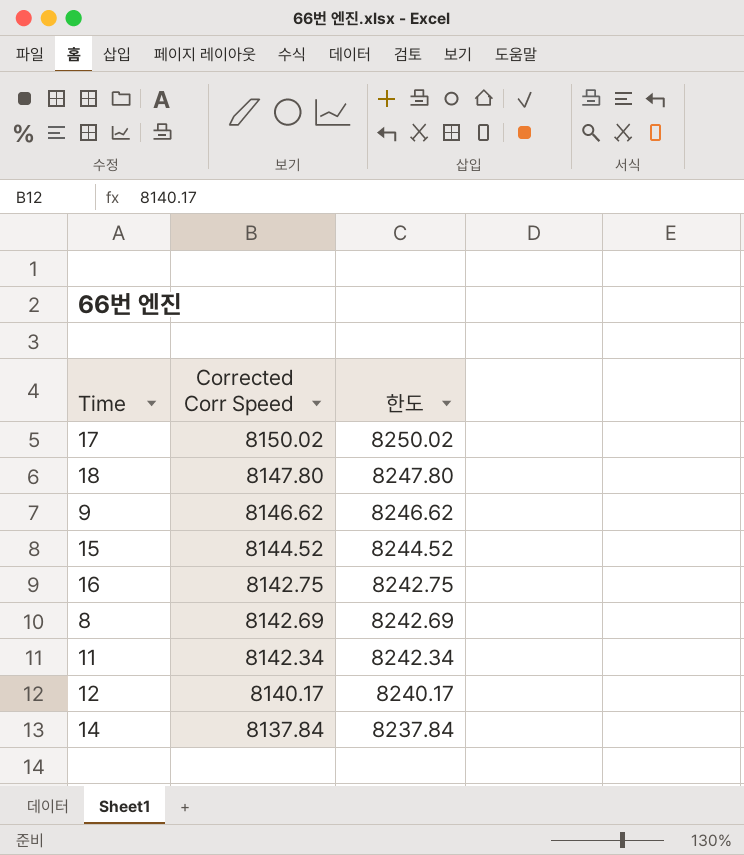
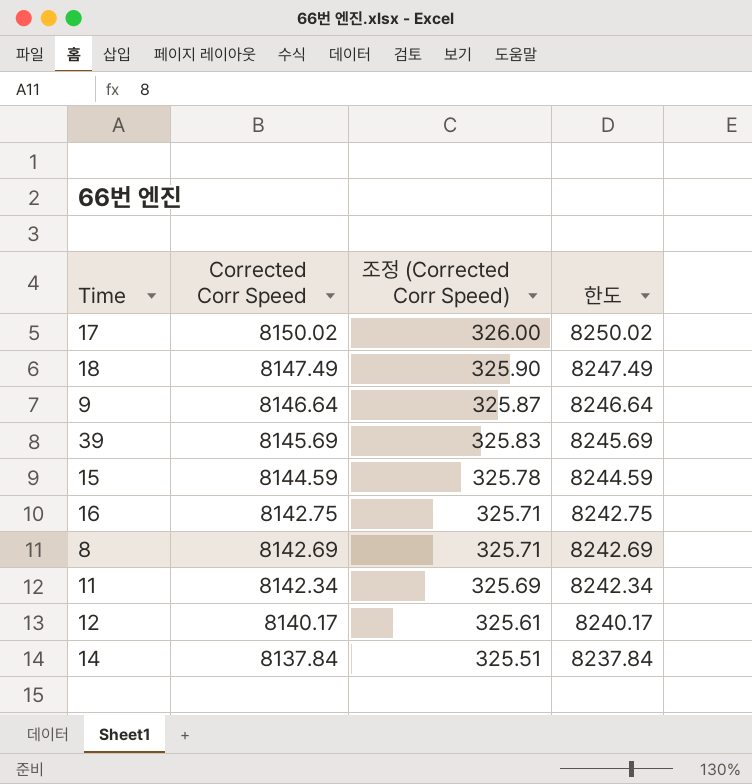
column 조정 (Corrected Corr Speed) | formula: none -> [Corrected Corr Speed] * 0.04
18 | Corrected Corr Speed: 8147.80 -> 8147.49
18 | 한도: 8247.80 -> 8247.49
9 | Corrected Corr Speed: 8146.62 -> 8146.64
9 | 한도: 8246.62 -> 8246.64
row 39: none -> 8145.69 | 325.83 | 8245.69
15 | Corrected Corr Speed: 8144.52 -> 8144.59
15 | 한도: 8244.52 -> 8244.59

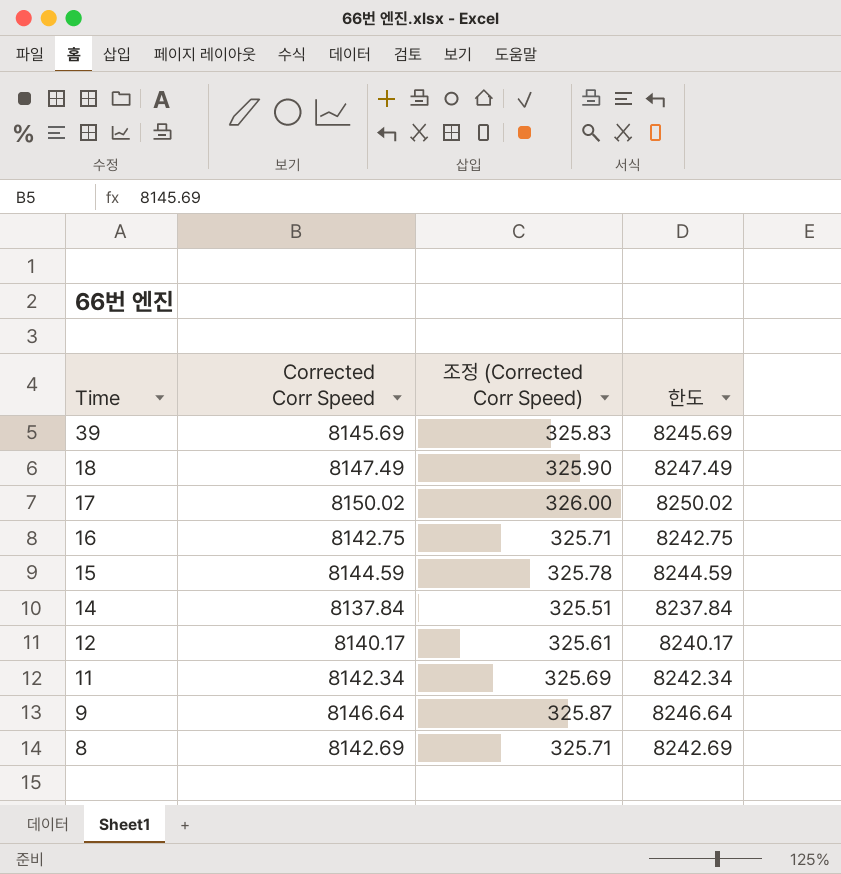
row order: Corrected Corr Speed descending -> Time descending

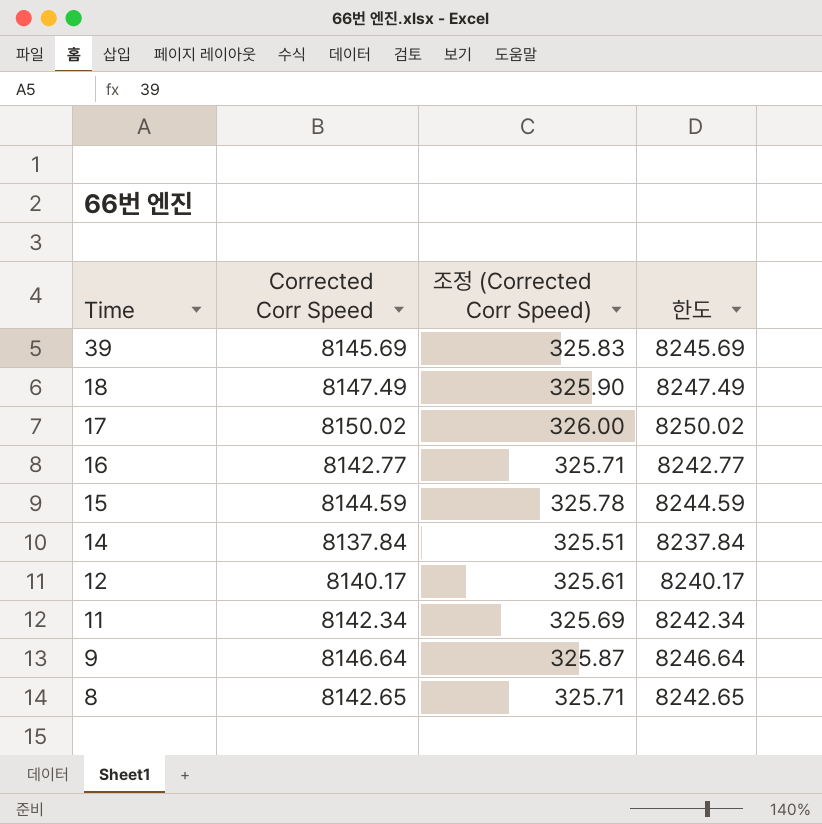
16 | Corrected Corr Speed: 8142.75 -> 8142.77
16 | 한도: 8242.75 -> 8242.77
8 | Corrected Corr Speed: 8142.69 -> 8142.65
8 | 한도: 8242.69 -> 8242.65

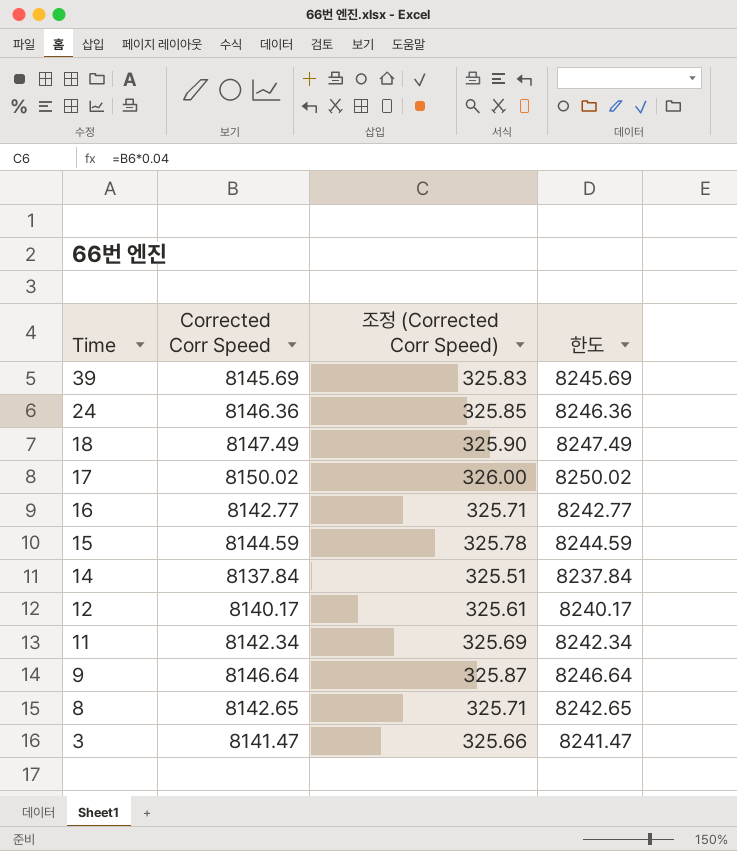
row 24: none -> 8146.36 | 325.85 | 8246.36
row 3: none -> 8141.47 | 325.66 | 8241.47

